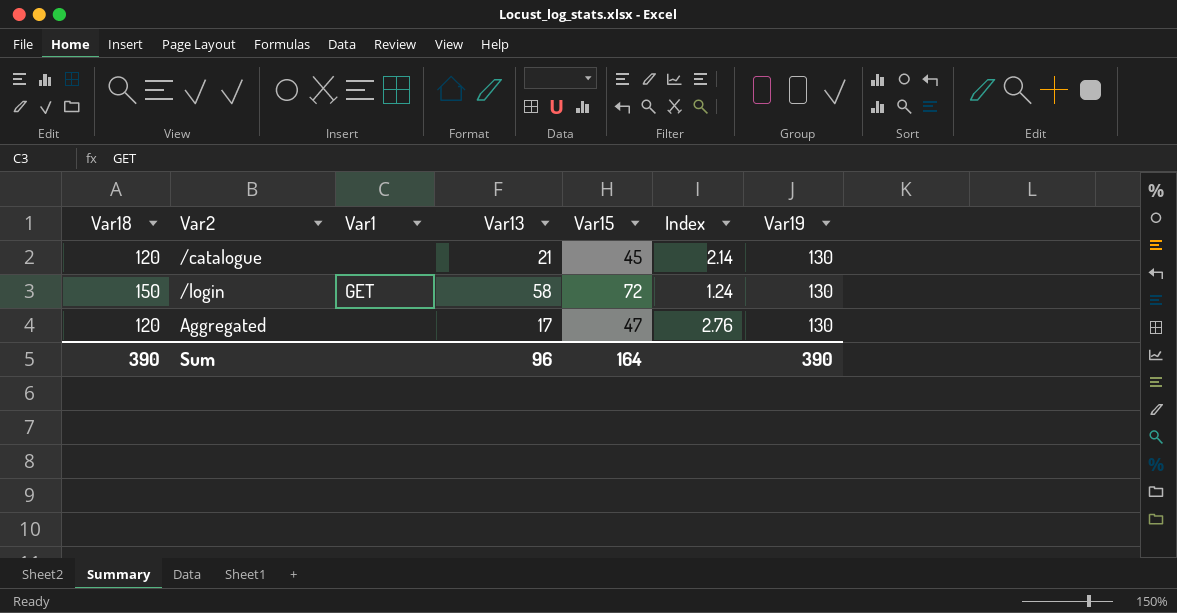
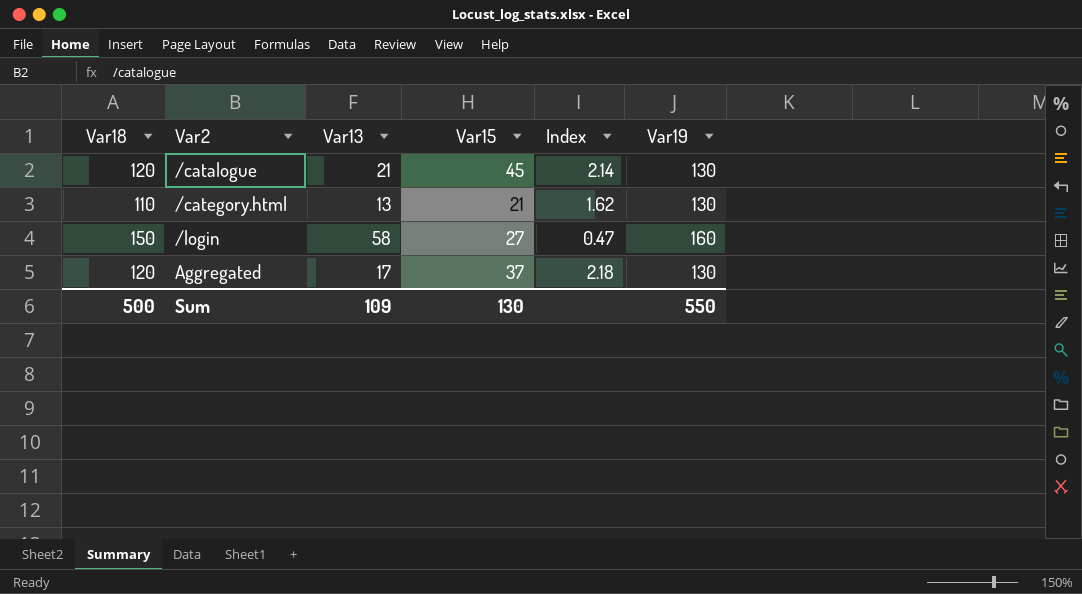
column Var1 | position: 3 -> none
row /category.html: none -> 110 | 13 | 21 | 1.62 | 130
/login | Var15: 72 -> 27
/login | Index: 1.24 -> 0.47
/login | Var19: 130 -> 160
Aggregated | Var15: 47 -> 37
Aggregated | Index: 2.76 -> 2.18
Sum | Var18: 390 -> 500
Sum | Var13: 96 -> 109
Sum | Var15: 164 -> 130
Sum | Var19: 390 -> 550

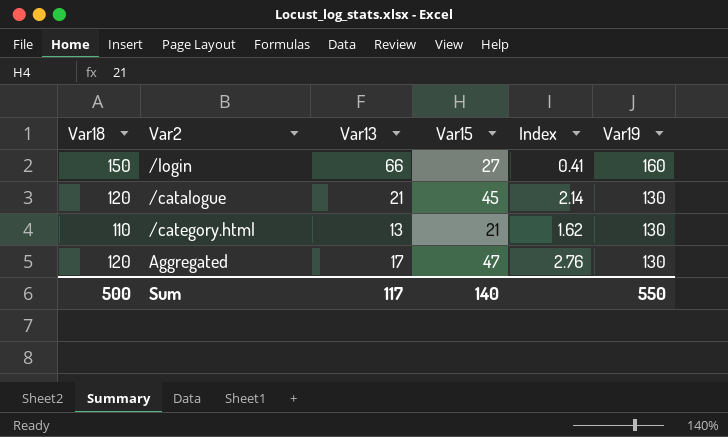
row order: Var2 ascending -> Var19 descending
/login | Var13: 58 -> 66
/login | Index: 0.47 -> 0.41
Aggregated | Var15: 37 -> 47
Aggregated | Index: 2.18 -> 2.76
Sum | Var13: 109 -> 117
Sum | Var15: 130 -> 140

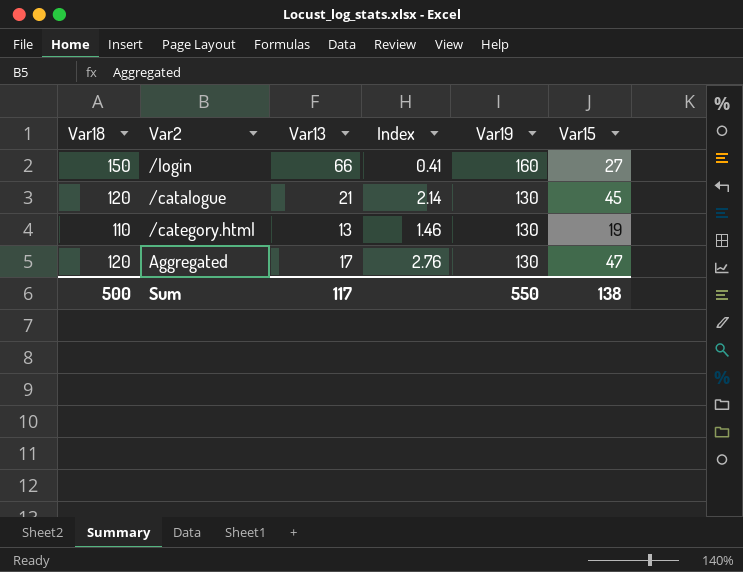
column Var15 | position: 4 -> 6
/category.html | Index: 1.62 -> 1.46
/category.html | Var15: 21 -> 19
Sum | Var15: 140 -> 138

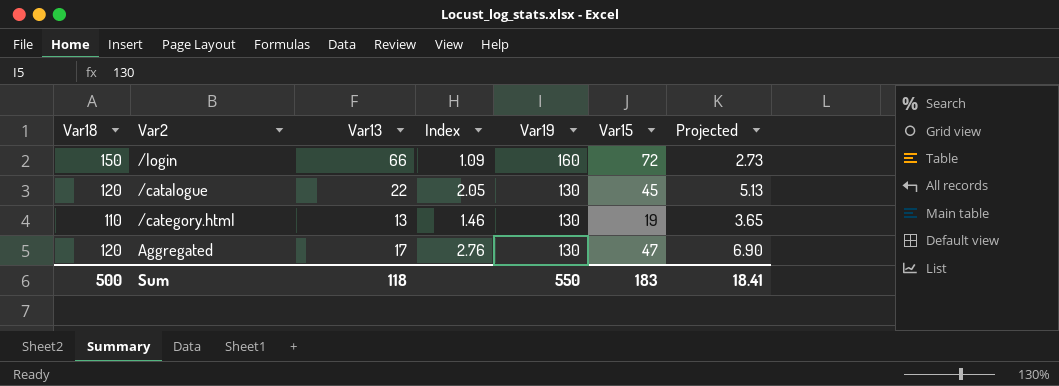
column Projected | formula: none -> [Index] * 2.5
/login | Index: 0.41 -> 1.09
/login | Var15: 27 -> 72
/catalogue | Var13: 21 -> 22
/catalogue | Index: 2.14 -> 2.05
Sum | Var13: 117 -> 118
Sum | Var15: 138 -> 183

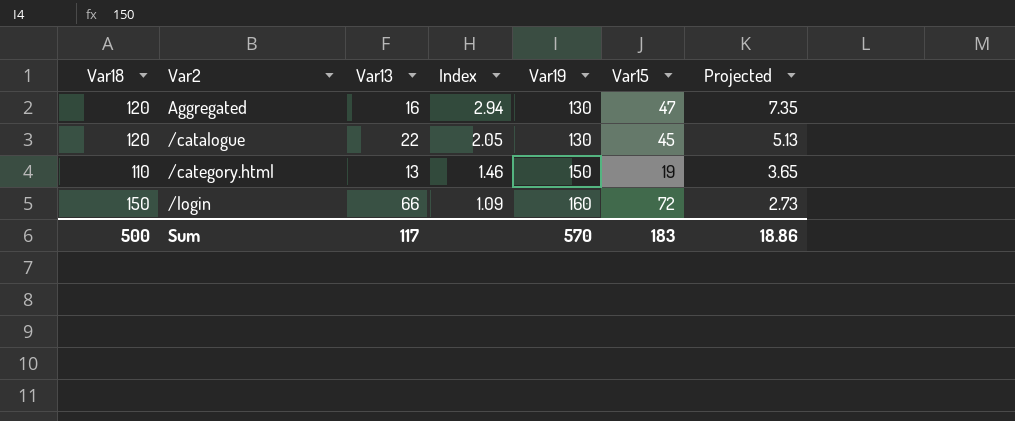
row order: Var19 descending -> Index descending
Aggregated | Var13: 17 -> 16
Aggregated | Index: 2.76 -> 2.94
Aggregated | Projected: 6.90 -> 7.35
/category.html | Var19: 130 -> 150
Sum | Var13: 118 -> 117
Sum | Var19: 550 -> 570
Sum | Projected: 18.41 -> 18.86

